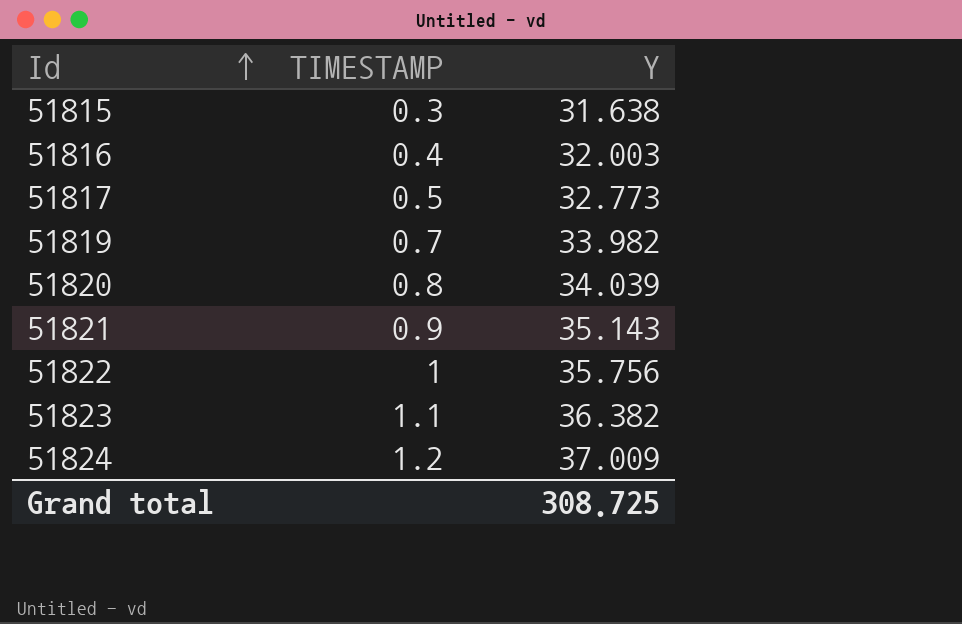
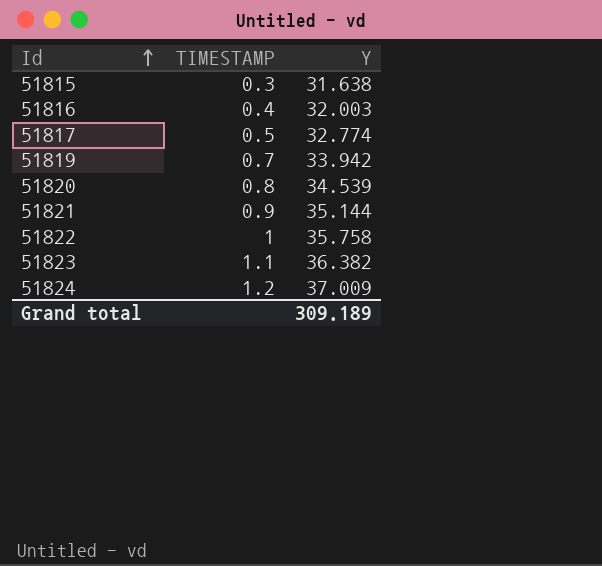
51817 | Y: 32.773 -> 32.774
51819 | Y: 33.982 -> 33.942
51820 | Y: 34.039 -> 34.539
51821 | Y: 35.143 -> 35.144
51822 | Y: 35.756 -> 35.758
Grand total | Y: 308.725 -> 309.189

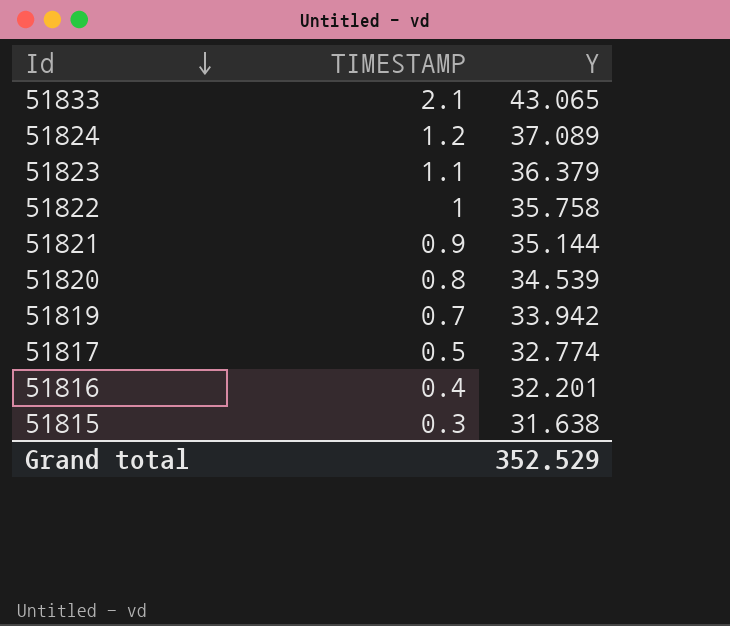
row order: Id ascending -> Id descending
row 51833: none -> 2.1 | 43.065
51824 | Y: 37.009 -> 37.089
51823 | Y: 36.382 -> 36.379
51816 | Y: 32.003 -> 32.201
Grand total | Y: 309.189 -> 352.529

